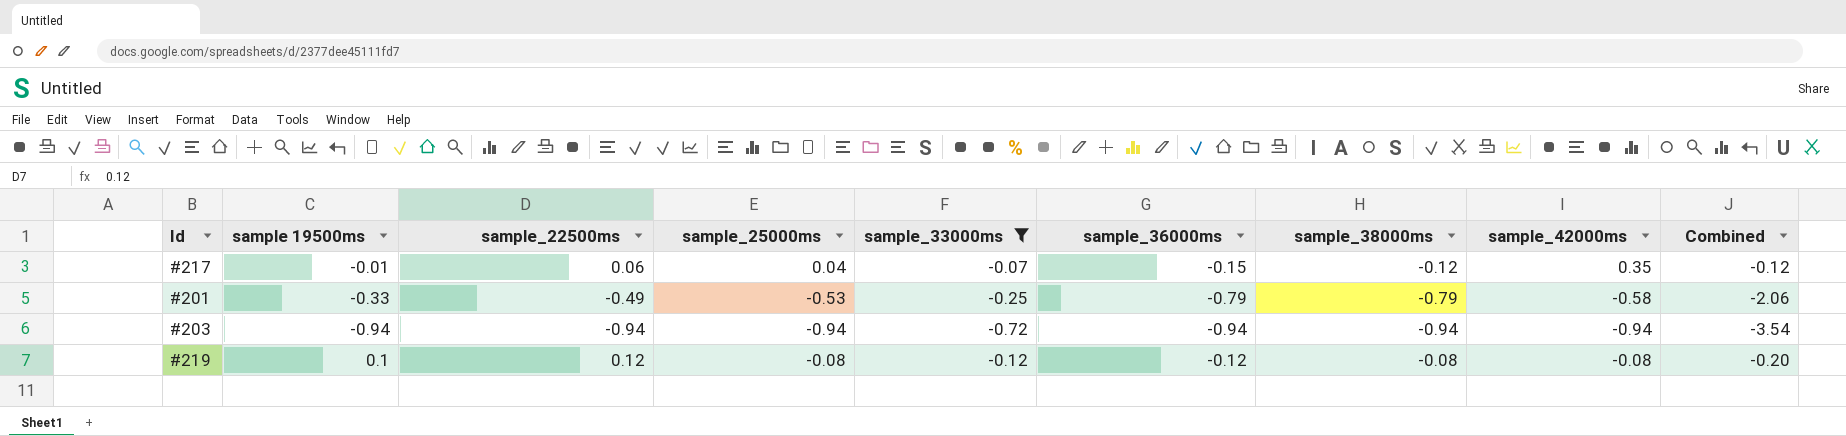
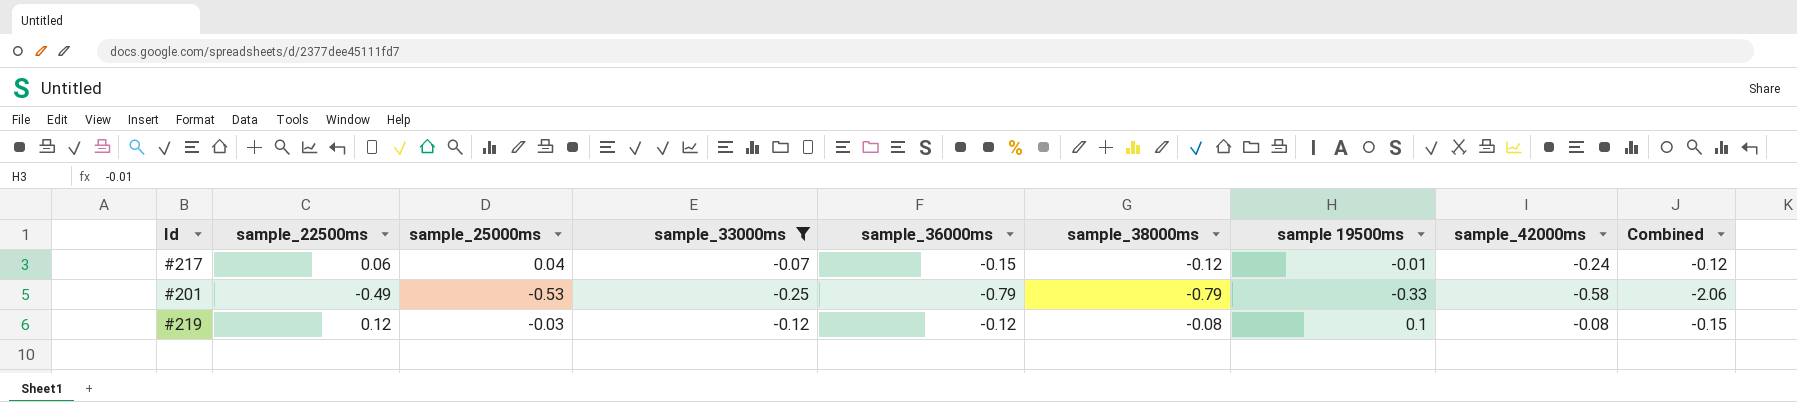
column sample 19500ms | position: 2 -> 7
row #203: -0.94 | -0.94 | -0.94 | -0.72 | -0.94 | -0.94 | -0.94 | -3.54 -> none
#217 | sample_42000ms: 0.35 -> -0.24
#219 | sample_25000ms: -0.08 -> -0.03
#219 | Combined: -0.20 -> -0.15

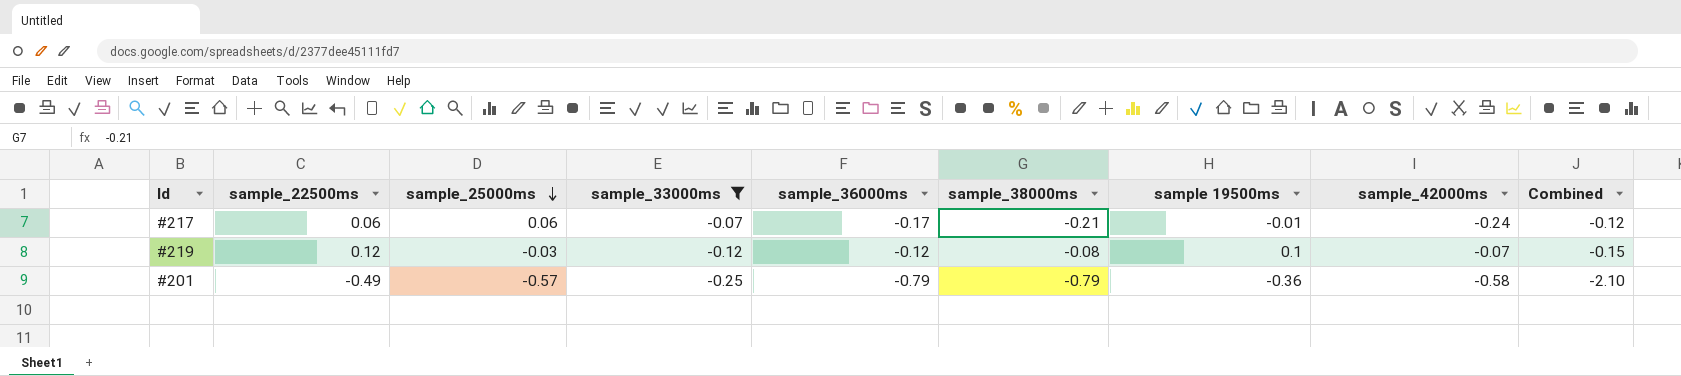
row order: none -> sample_25000ms descending
#217 | sample_25000ms: 0.04 -> 0.06
#217 | sample_36000ms: -0.15 -> -0.17
#217 | sample_38000ms: -0.12 -> -0.21
#219 | sample_42000ms: -0.08 -> -0.07
#201 | sample_25000ms: -0.53 -> -0.57
#201 | sample 19500ms: -0.33 -> -0.36
#201 | Combined: -2.06 -> -2.10

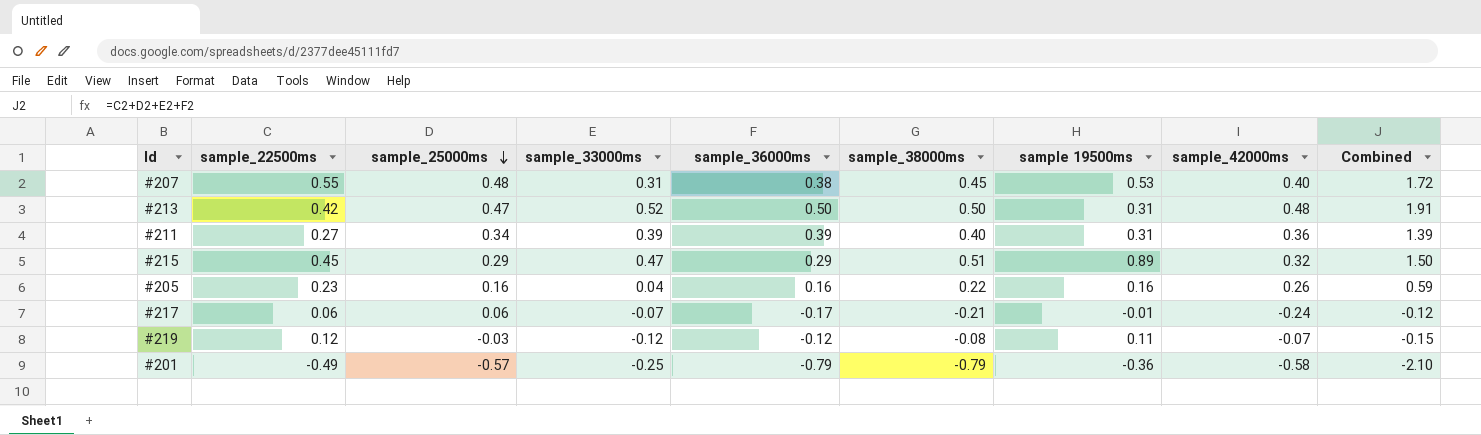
filter: sample_33000ms <= -0.07 -> none
#219 | sample 19500ms: 0.1 -> 0.11

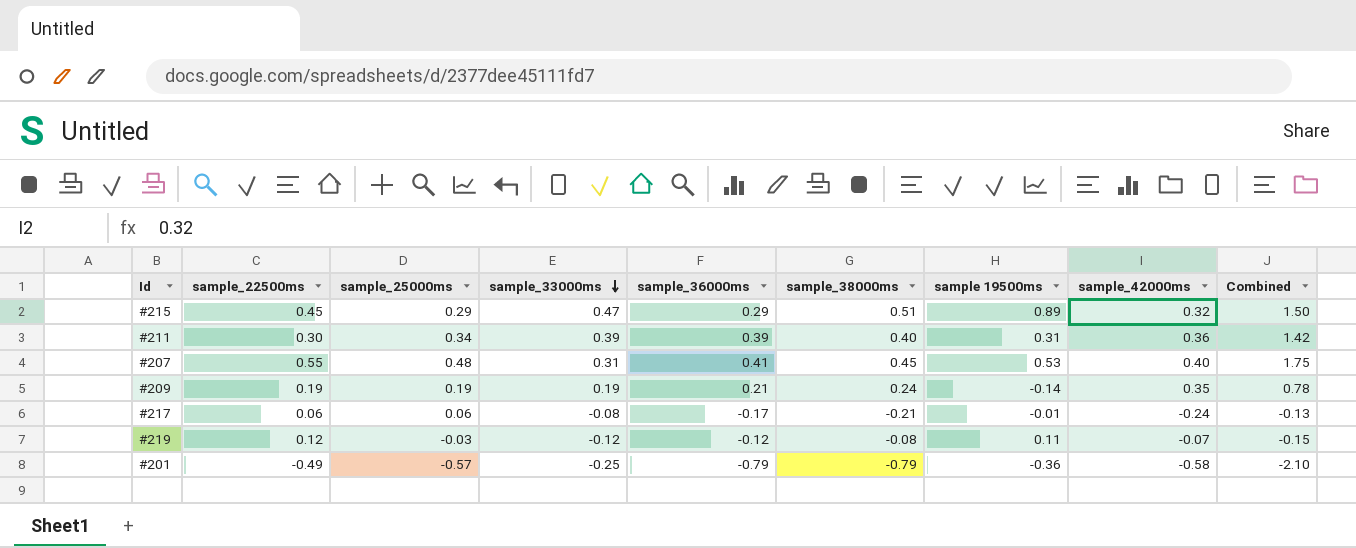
row order: sample_25000ms descending -> sample_33000ms descending
row #213: 0.42 | 0.47 | 0.52 | 0.50 | 0.50 | 0.31 | 0.48 | 1.91 -> none
row #205: 0.23 | 0.16 | 0.04 | 0.16 | 0.22 | 0.16 | 0.26 | 0.59 -> none
#211 | sample_22500ms: 0.27 -> 0.30
#211 | Combined: 1.39 -> 1.42
#207 | sample_36000ms: 0.38 -> 0.41
#207 | Combined: 1.72 -> 1.75
row #209: none -> 0.19 | 0.19 | 0.19 | 0.21 | 0.24 | -0.14 | 0.35 | 0.78
#217 | sample_33000ms: -0.07 -> -0.08
#217 | Combined: -0.12 -> -0.13

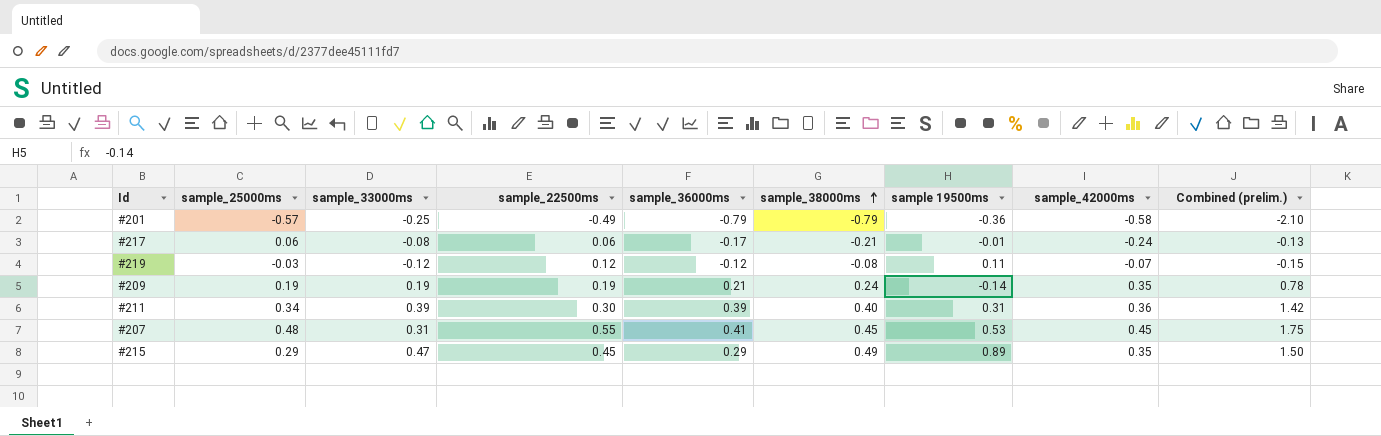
row order: sample_33000ms descending -> sample_38000ms ascending
column sample_22500ms | position: 2 -> 4
column name: Combined -> Combined (prelim.)
#207 | sample_42000ms: 0.40 -> 0.45
#215 | sample_38000ms: 0.51 -> 0.49
#215 | sample_42000ms: 0.32 -> 0.35

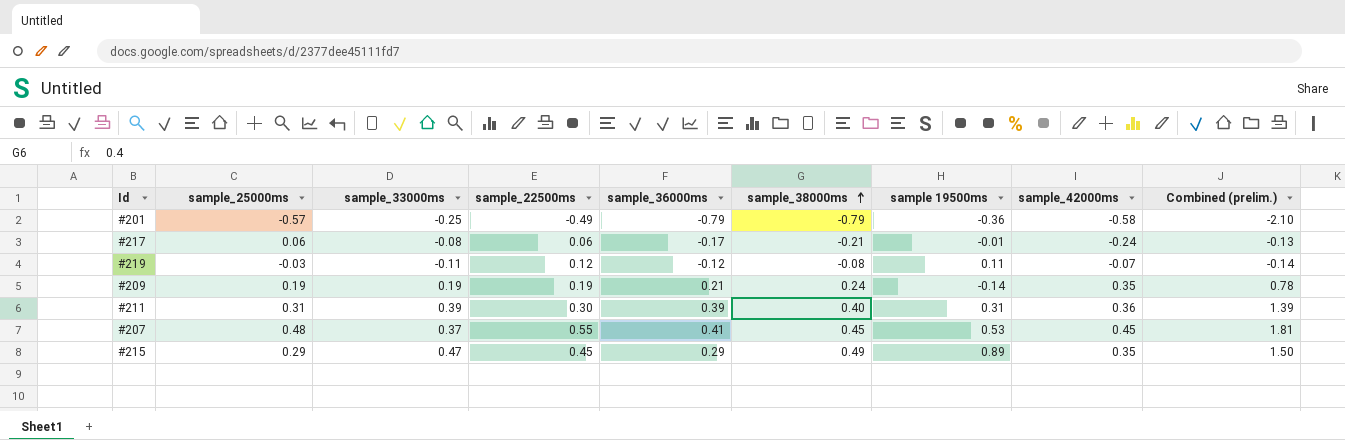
#219 | sample_33000ms: -0.12 -> -0.11
#219 | Combined (prelim.): -0.15 -> -0.14
#211 | sample_25000ms: 0.34 -> 0.31
#211 | Combined (prelim.): 1.42 -> 1.39
#207 | sample_33000ms: 0.31 -> 0.37
#207 | Combined (prelim.): 1.75 -> 1.81

